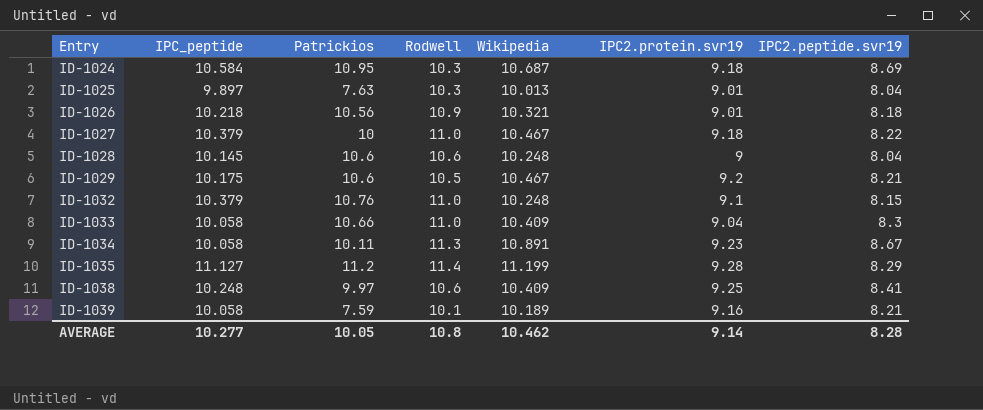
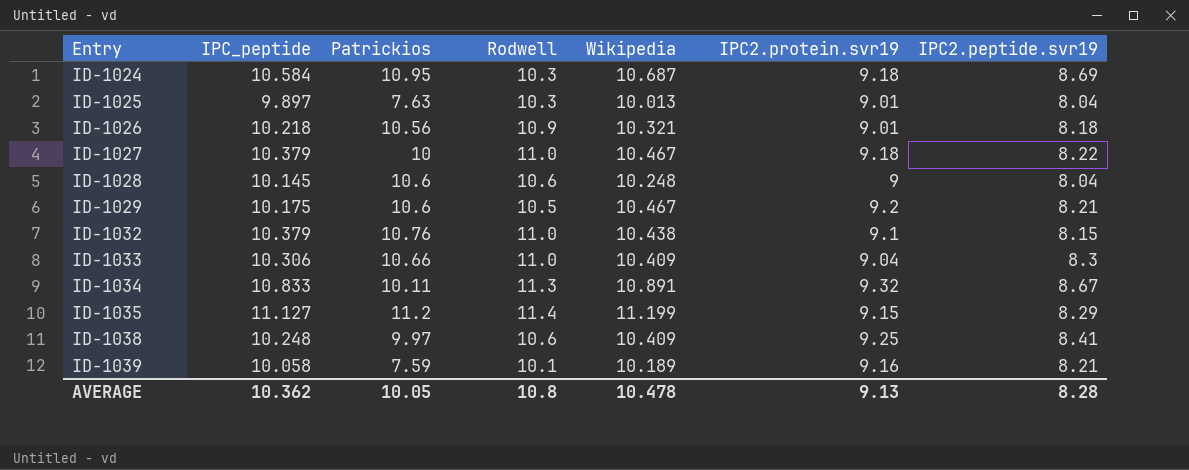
ID-1032 | Wikipedia: 10.248 -> 10.438
ID-1033 | IPC_peptide: 10.058 -> 10.306
ID-1034 | IPC_peptide: 10.058 -> 10.833
ID-1034 | IPC2.protein.svr19: 9.23 -> 9.32
ID-1035 | IPC2.protein.svr19: 9.28 -> 9.15
AVERAGE | IPC_peptide: 10.277 -> 10.362
AVERAGE | Wikipedia: 10.462 -> 10.478
AVERAGE | IPC2.protein.svr19: 9.14 -> 9.13

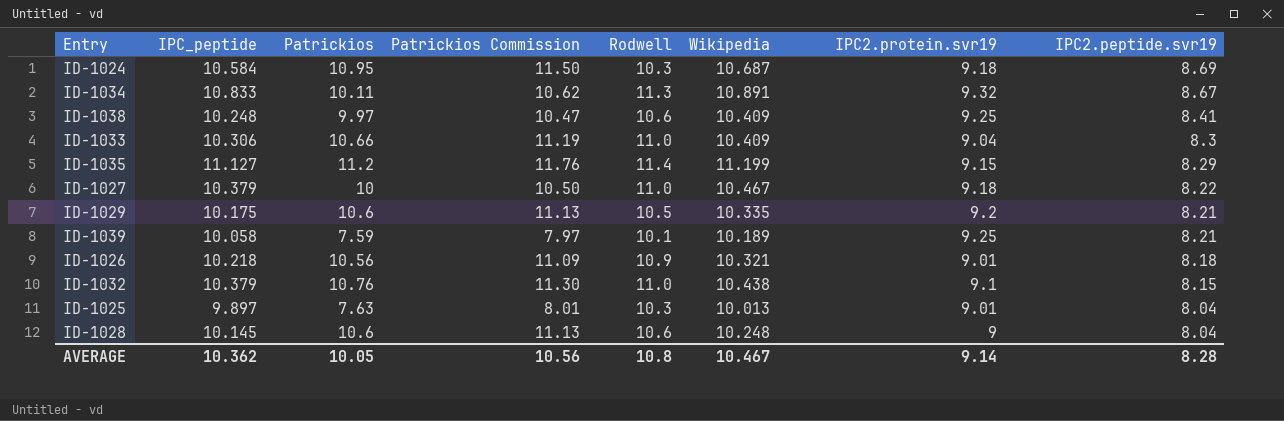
row order: Entry ascending -> IPC2.peptide.svr19 descending
column Patrickios Commission | formula: none -> [Patrickios] * 1.05
ID-1029 | Wikipedia: 10.467 -> 10.335
ID-1039 | IPC2.protein.svr19: 9.16 -> 9.25
AVERAGE | Wikipedia: 10.478 -> 10.467
AVERAGE | IPC2.protein.svr19: 9.13 -> 9.14

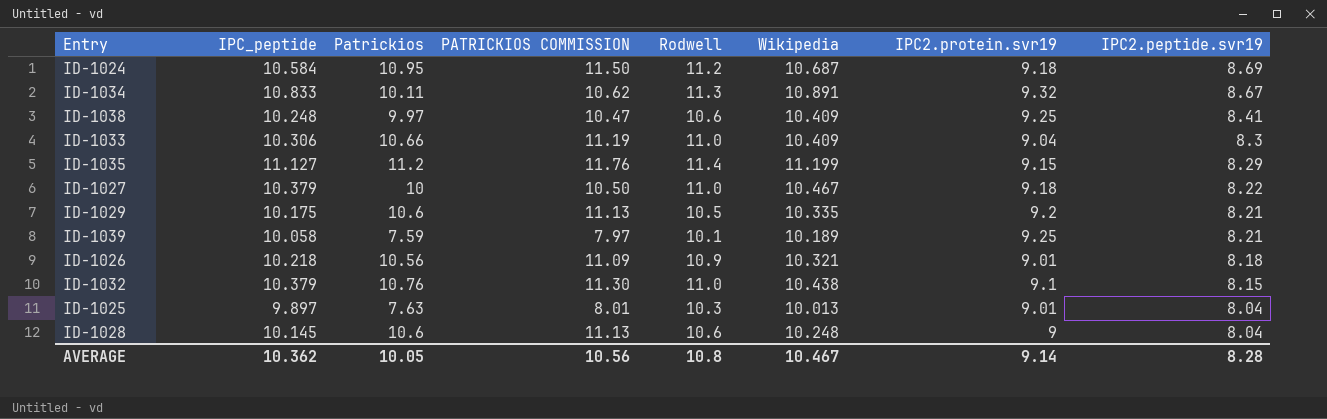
column name: Patrickios Commission -> PATRICKIOS COMMISSION
ID-1024 | Rodwell: 10.3 -> 11.2

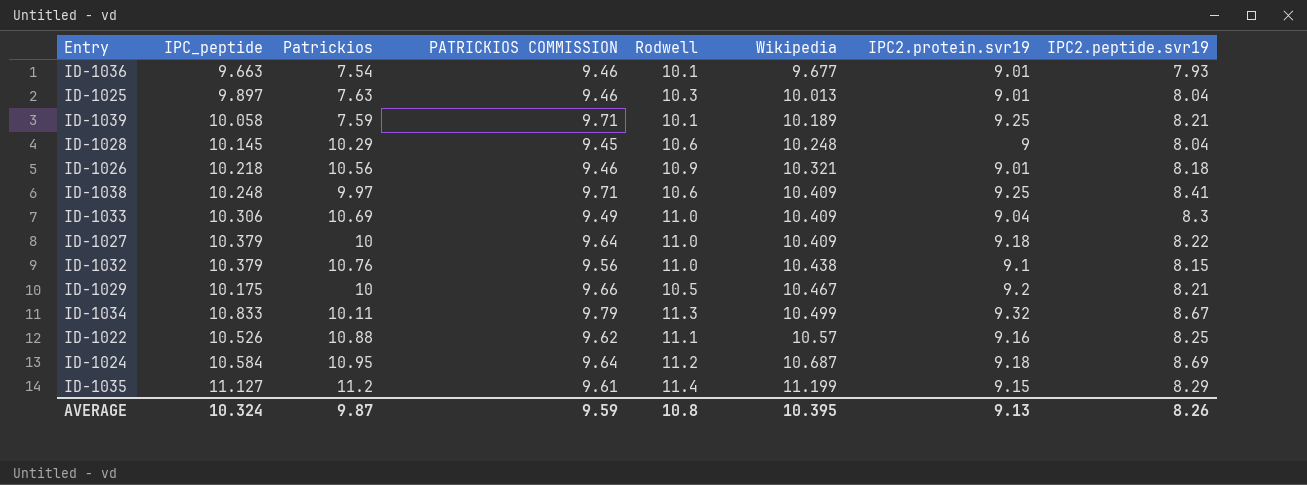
row order: IPC2.peptide.svr19 descending -> Wikipedia ascending
column PATRICKIOS COMMISSION | formula: [Patrickios] * 1.05 -> [IPC2.protein.svr19] * 1.05
row ID-1036: none -> 9.663 | 7.54 | 9.46 | 10.1 | 9.677 | 9.01 | 7.93
ID-1028 | Patrickios: 10.6 -> 10.29
ID-1033 | Patrickios: 10.66 -> 10.69
ID-1027 | Wikipedia: 10.467 -> 10.409
ID-1029 | Patrickios: 10.6 -> 10
ID-1029 | Wikipedia: 10.335 -> 10.467
ID-1034 | Wikipedia: 10.891 -> 10.499
row ID-1022: none -> 10.526 | 10.88 | 9.62 | 11.1 | 10.57 | 9.16 | 8.25
AVERAGE | IPC_peptide: 10.362 -> 10.324
AVERAGE | Patrickios: 10.05 -> 9.87
AVERAGE | PATRICKIOS COMMISSION: 10.56 -> 9.59
AVERAGE | Wikipedia: 10.467 -> 10.395
AVERAGE | IPC2.protein.svr19: 9.14 -> 9.13
AVERAGE | IPC2.peptide.svr19: 8.28 -> 8.26

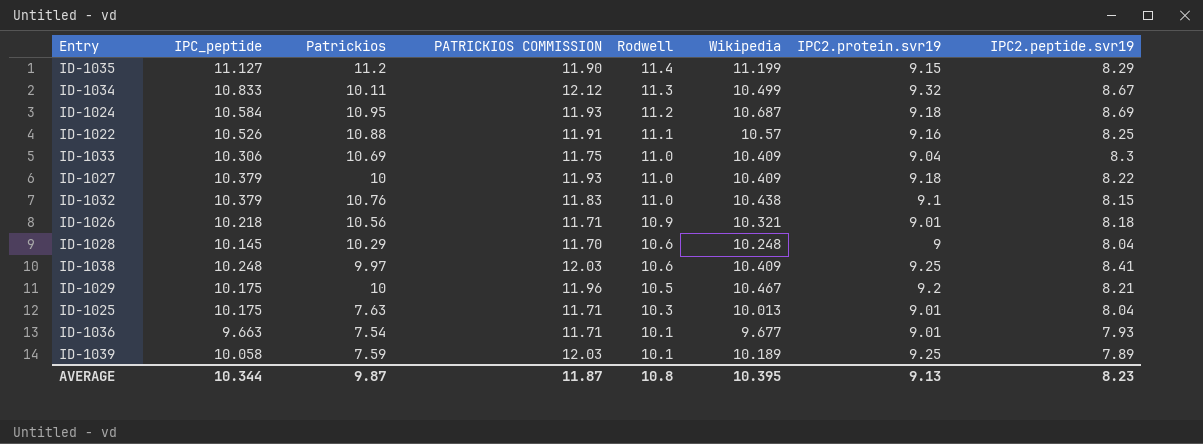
row order: Wikipedia ascending -> Rodwell descending
column PATRICKIOS COMMISSION | formula: [IPC2.protein.svr19] * 1.05 -> [IPC2.protein.svr19] * 1.3
ID-1025 | IPC_peptide: 9.897 -> 10.175
ID-1039 | IPC2.peptide.svr19: 8.21 -> 7.89
AVERAGE | IPC_peptide: 10.324 -> 10.344
AVERAGE | PATRICKIOS COMMISSION: 9.59 -> 11.87
AVERAGE | IPC2.peptide.svr19: 8.26 -> 8.23

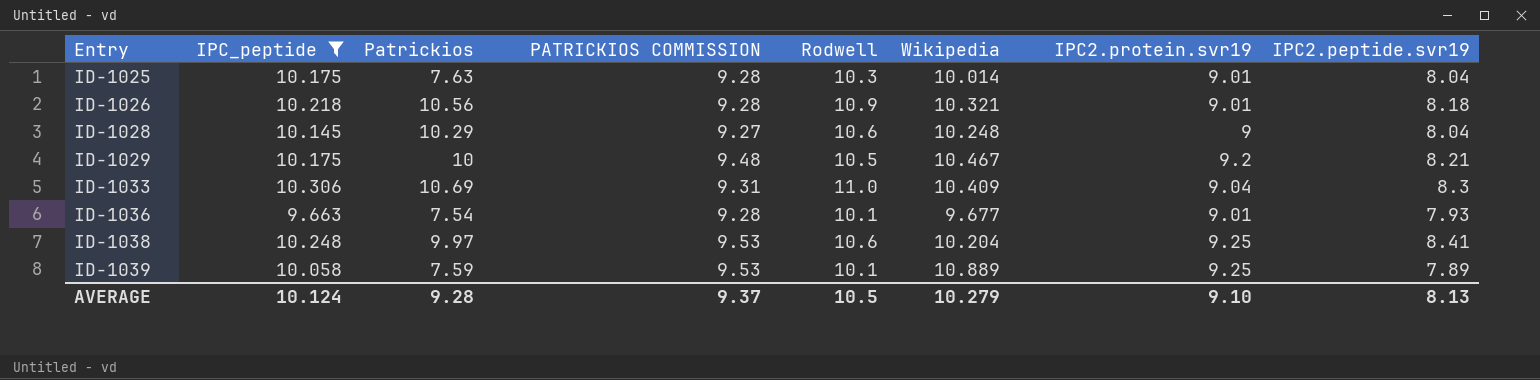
filter: none -> IPC_peptide <= 10.306
row order: Rodwell descending -> Entry ascending
column PATRICKIOS COMMISSION | formula: [IPC2.protein.svr19] * 1.3 -> [IPC2.protein.svr19] * 1.03
ID-1025 | Wikipedia: 10.013 -> 10.014
ID-1038 | Wikipedia: 10.409 -> 10.204
ID-1039 | Wikipedia: 10.189 -> 10.889
AVERAGE | IPC_peptide: 10.344 -> 10.124
AVERAGE | Patrickios: 9.87 -> 9.28
AVERAGE | PATRICKIOS COMMISSION: 11.87 -> 9.37
AVERAGE | Rodwell: 10.8 -> 10.5
AVERAGE | Wikipedia: 10.395 -> 10.279
AVERAGE | IPC2.protein.svr19: 9.13 -> 9.10
AVERAGE | IPC2.peptide.svr19: 8.23 -> 8.13

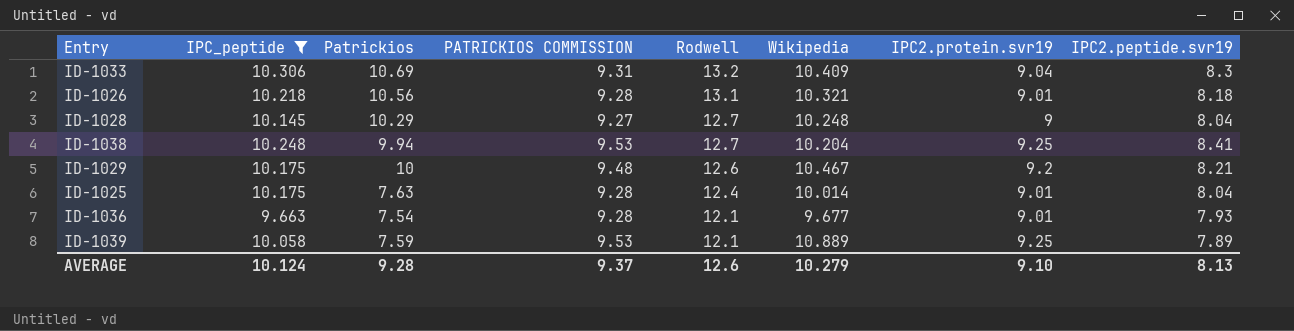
row order: Entry ascending -> Rodwell descending
ID-1033 | Rodwell: 11.0 -> 13.2
ID-1026 | Rodwell: 10.9 -> 13.1
ID-1028 | Rodwell: 10.6 -> 12.7
ID-1038 | Patrickios: 9.97 -> 9.94
ID-1038 | Rodwell: 10.6 -> 12.7
ID-1029 | Rodwell: 10.5 -> 12.6
ID-1025 | Rodwell: 10.3 -> 12.4
ID-1036 | Rodwell: 10.1 -> 12.1
ID-1039 | Rodwell: 10.1 -> 12.1
AVERAGE | Rodwell: 10.5 -> 12.6

